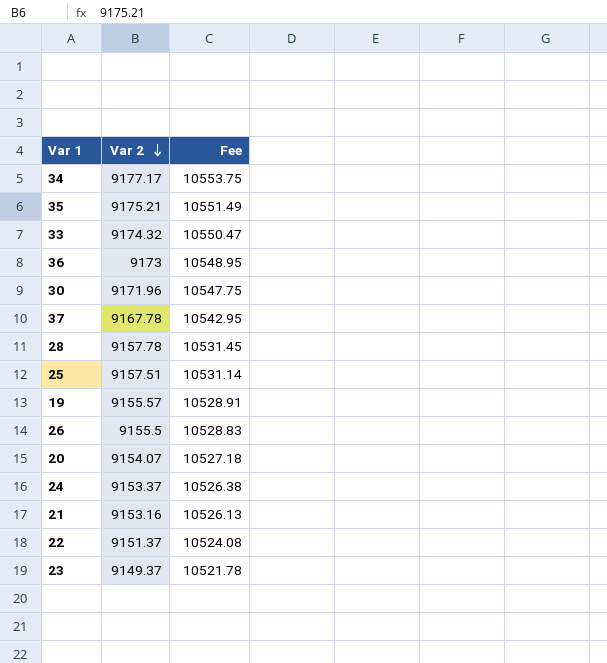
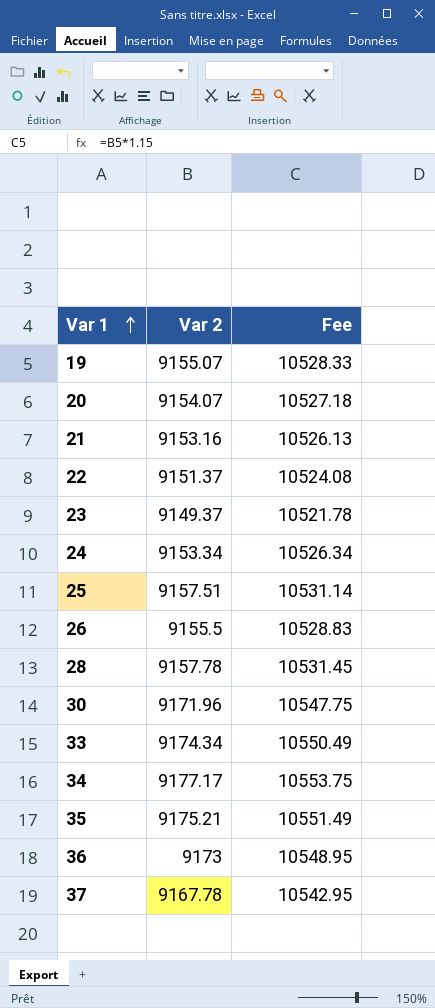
row order: Var 2 descending -> Var 1 ascending
19 | Var 2: 9155.57 -> 9155.07
19 | Fee: 10528.91 -> 10528.33
24 | Var 2: 9153.37 -> 9153.34
24 | Fee: 10526.38 -> 10526.34
33 | Var 2: 9174.32 -> 9174.34
33 | Fee: 10550.47 -> 10550.49

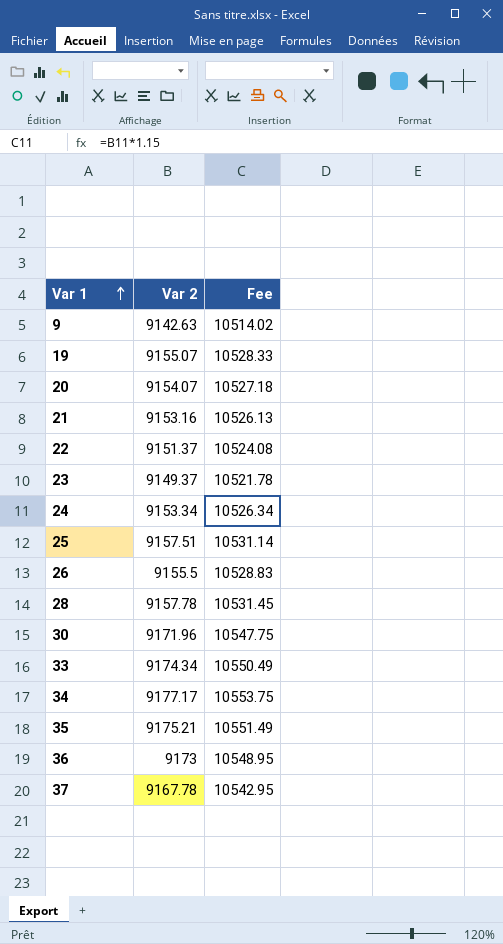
row 9: none -> 9142.63 | 10514.02

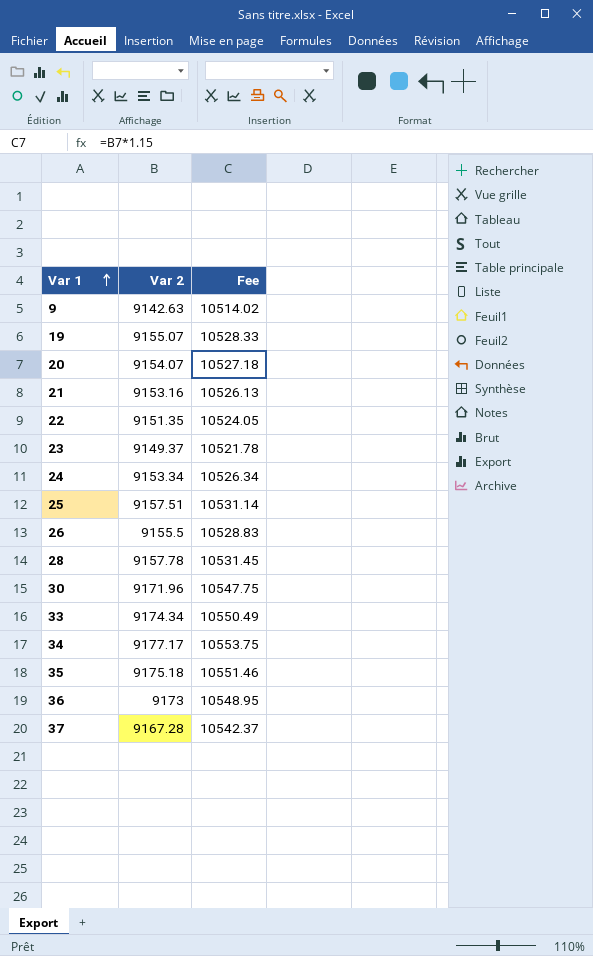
22 | Var 2: 9151.37 -> 9151.35
22 | Fee: 10524.08 -> 10524.05
35 | Var 2: 9175.21 -> 9175.18
35 | Fee: 10551.49 -> 10551.46
37 | Var 2: 9167.78 -> 9167.28
37 | Fee: 10542.95 -> 10542.37

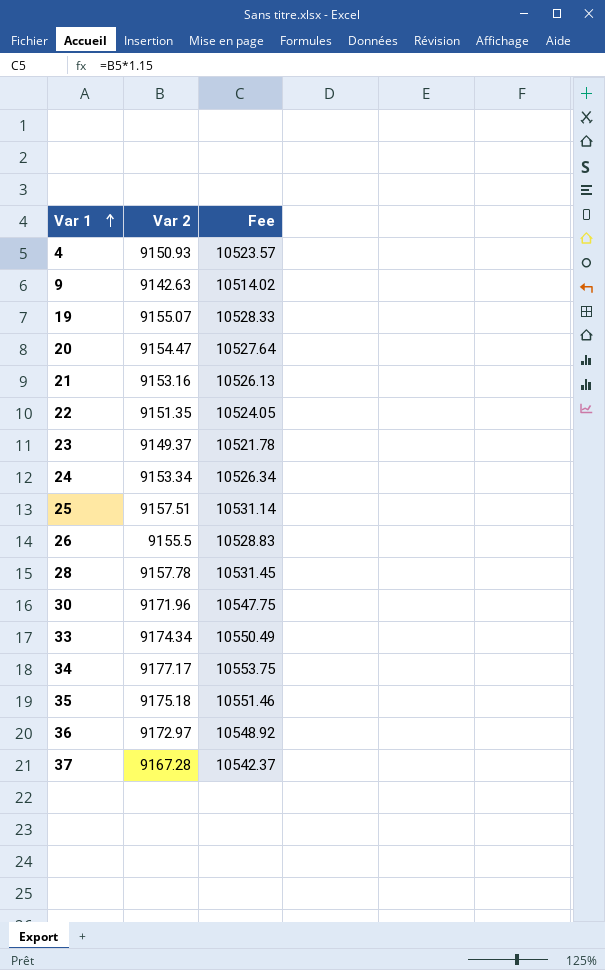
row 4: none -> 9150.93 | 10523.57
20 | Var 2: 9154.07 -> 9154.47
20 | Fee: 10527.18 -> 10527.64
36 | Var 2: 9173 -> 9172.97
36 | Fee: 10548.95 -> 10548.92

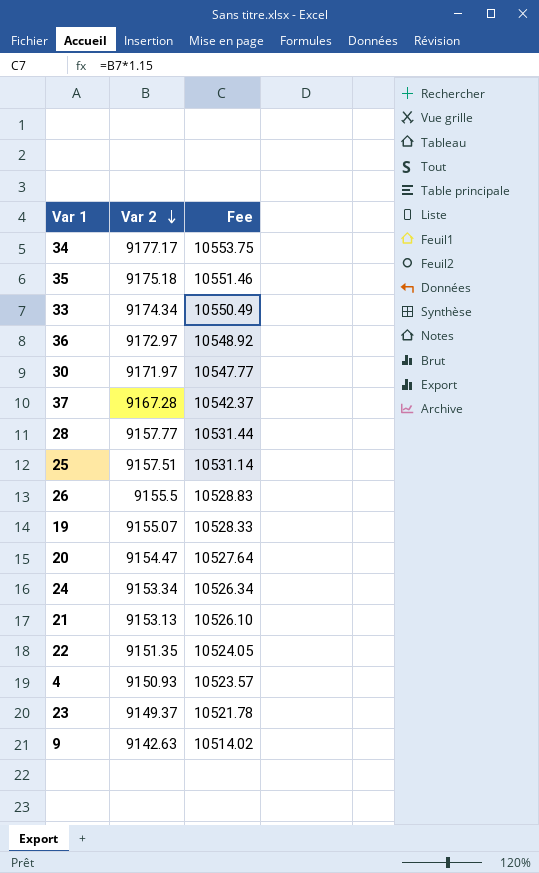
row order: Var 1 ascending -> Var 2 descending
30 | Var 2: 9171.96 -> 9171.97
30 | Fee: 10547.75 -> 10547.77
28 | Var 2: 9157.78 -> 9157.77
28 | Fee: 10531.45 -> 10531.44
21 | Var 2: 9153.16 -> 9153.13
21 | Fee: 10526.13 -> 10526.10

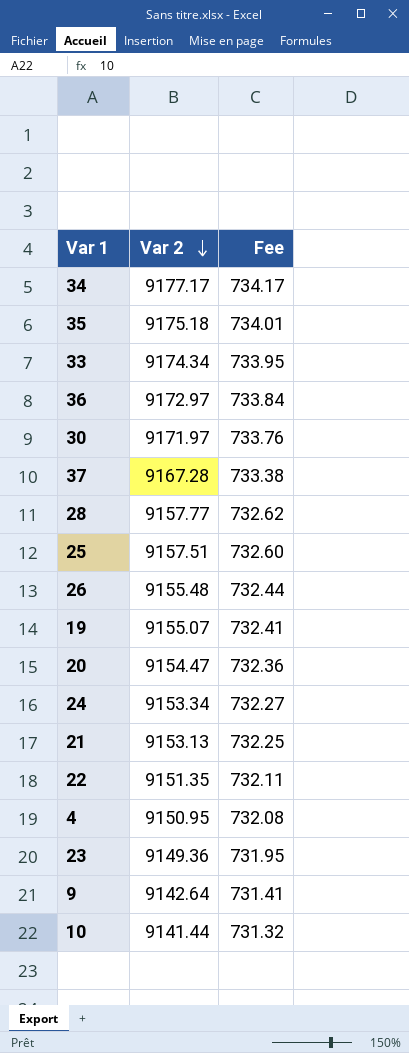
column Fee | formula: [Var 2] * 1.15 -> [Var 2] * 0.08
26 | Var 2: 9155.5 -> 9155.48
4 | Var 2: 9150.93 -> 9150.95
23 | Var 2: 9149.37 -> 9149.36
9 | Var 2: 9142.63 -> 9142.64
row 10: none -> 9141.44 | 731.32

